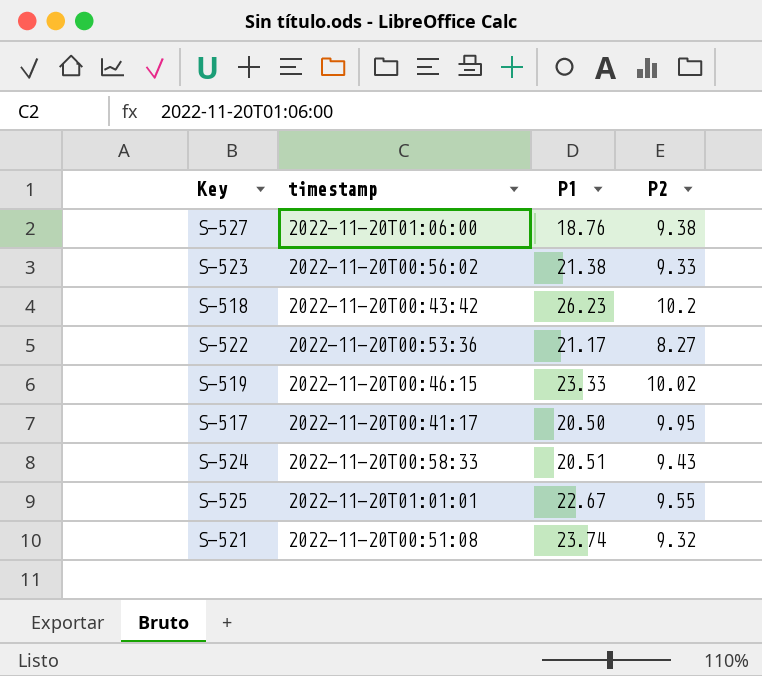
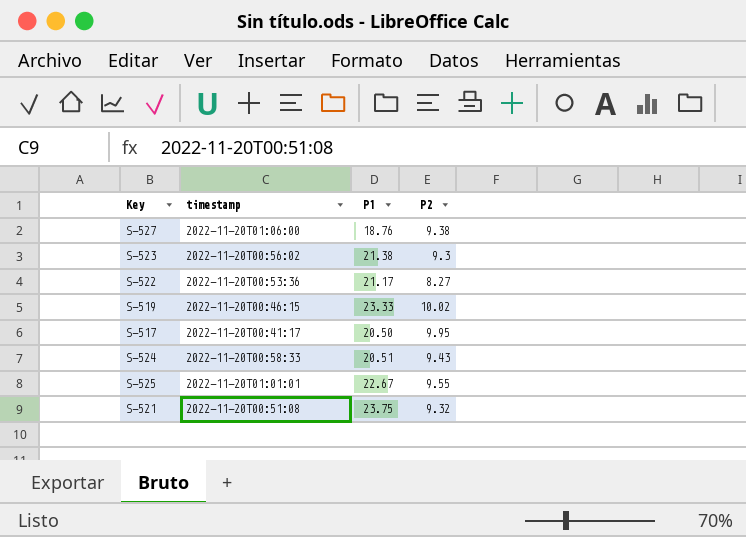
row S-518: 2022-11-20T00:43:42 | 26.23 | 10.2 -> none
S-523 | P2: 9.33 -> 9.3
S-521 | P1: 23.74 -> 23.75

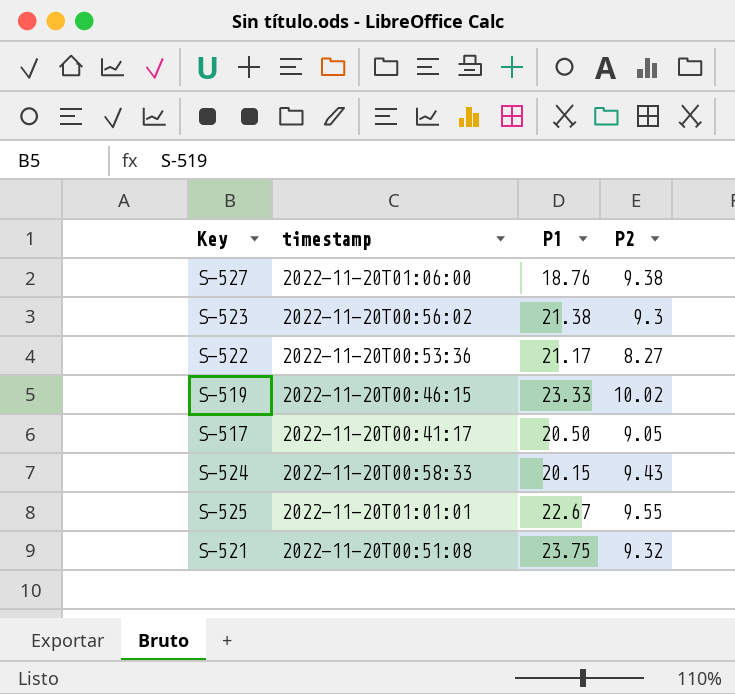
S-517 | P2: 9.95 -> 9.05
S-524 | P1: 20.51 -> 20.15

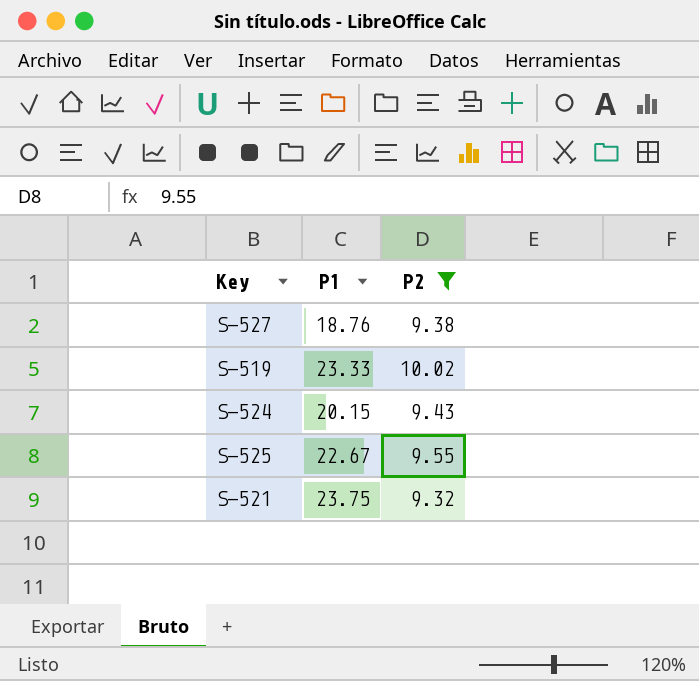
filter: none -> P2 >= 9.32
column timestamp | position: 2 -> none

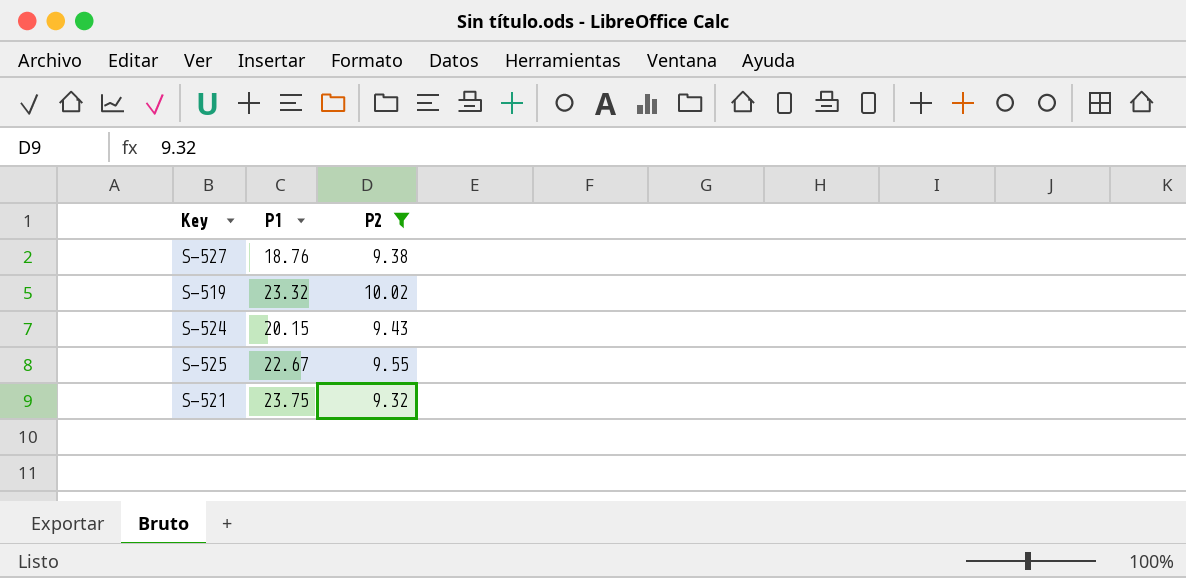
S-519 | P1: 23.33 -> 23.32

